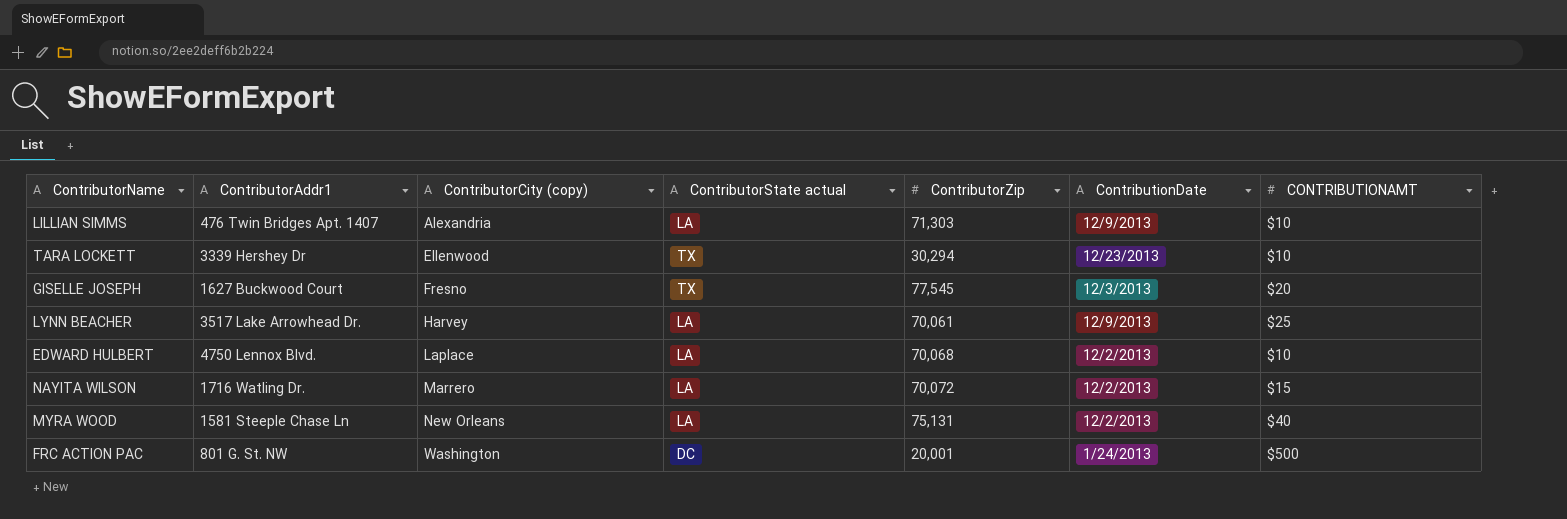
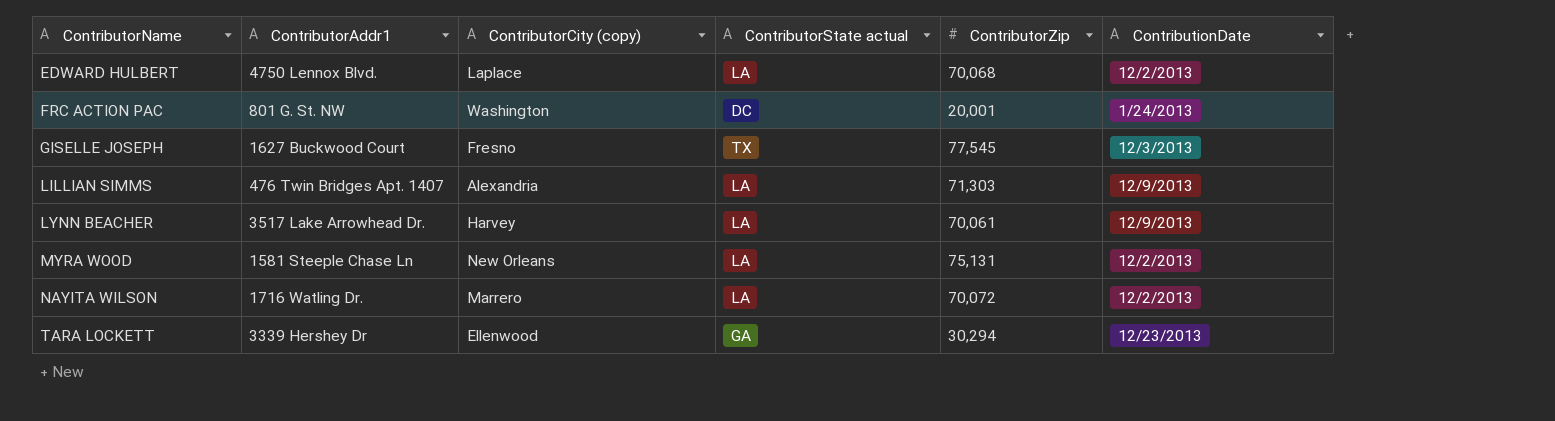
row order: ContributorCity (copy) ascending -> ContributorName ascending
column CONTRIBUTIONAMT | position: 7 -> none
TARA LOCKETT | ContributorState actual: TX -> GA

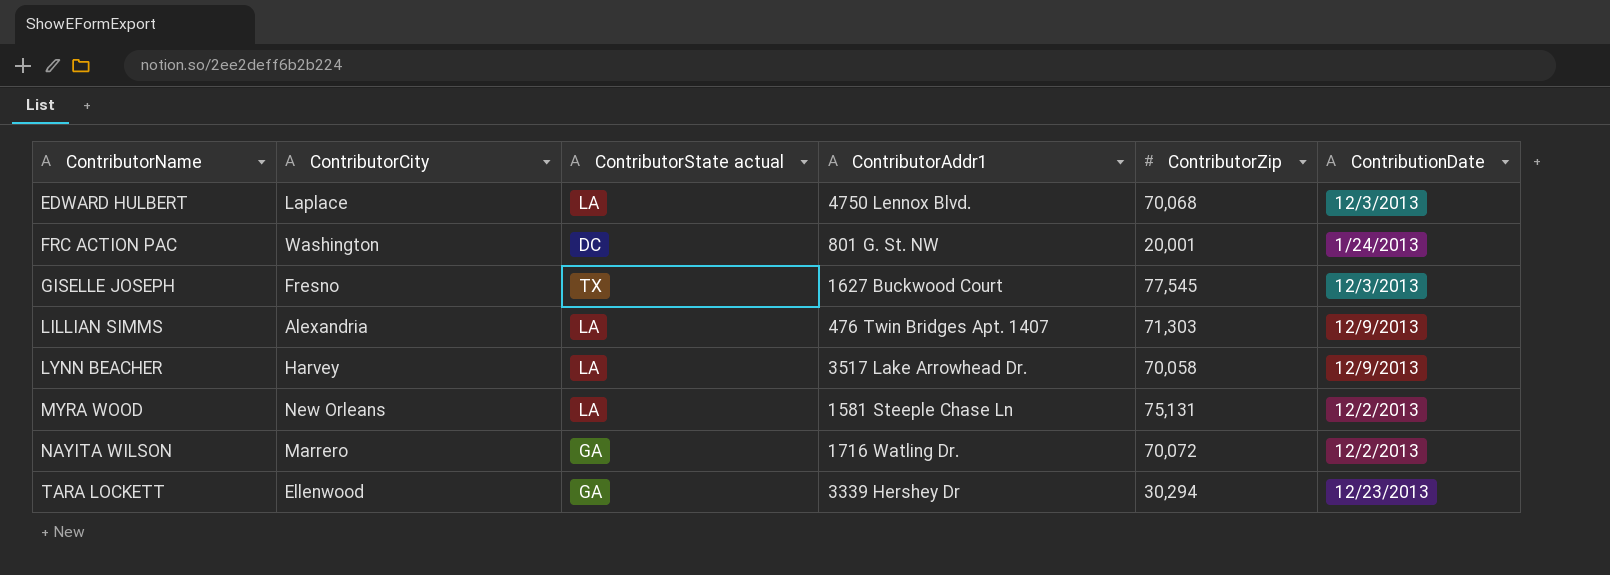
column name: ContributorCity (copy) -> ContributorCity
column ContributorAddr1 | position: 2 -> 4
EDWARD HULBERT | ContributionDate: 12/2/2013 -> 12/3/2013
LYNN BEACHER | ContributorZip: 70,061 -> 70,058
NAYITA WILSON | ContributorState actual: LA -> GA

